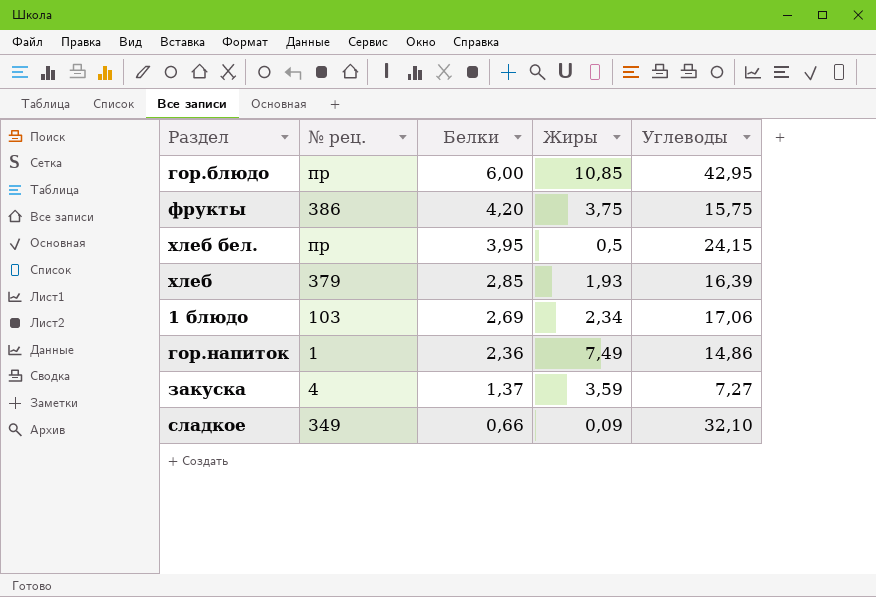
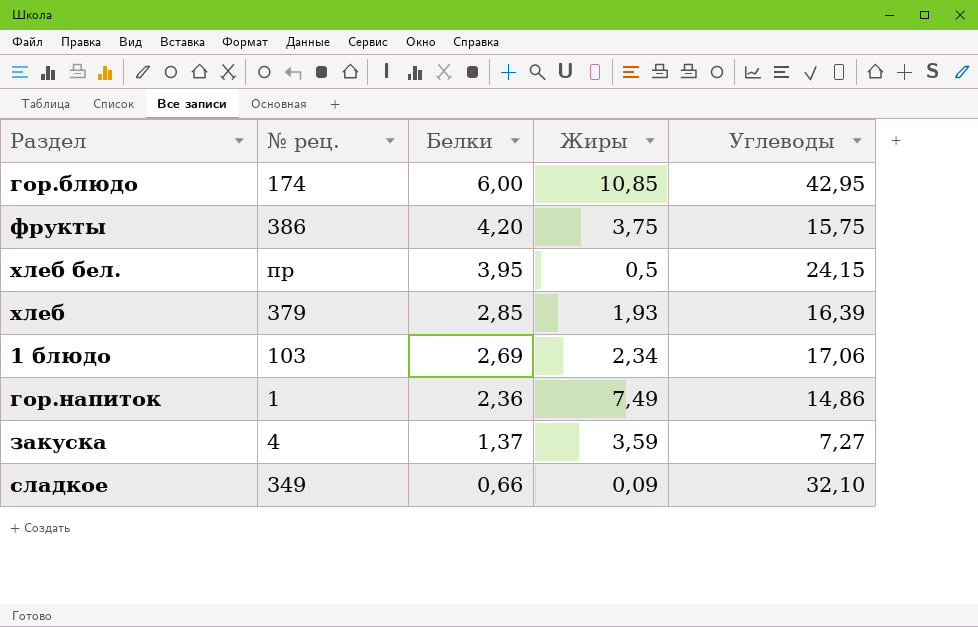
гор.блюдо | № рец.: пр -> 174

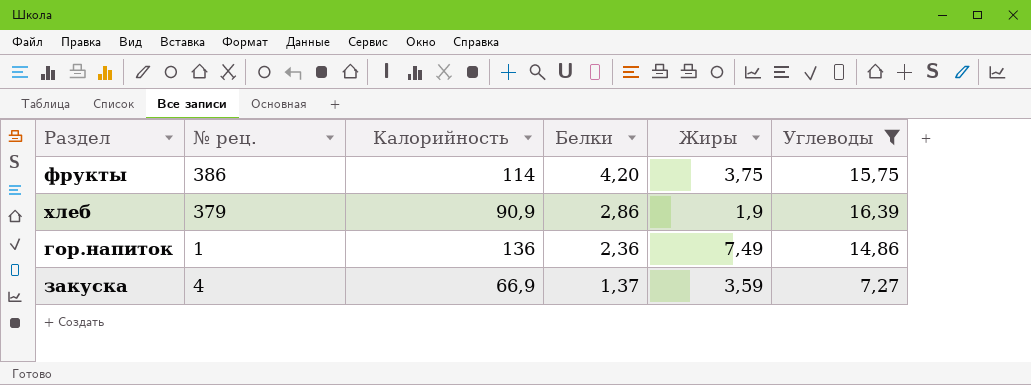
filter: none -> Углеводы <= 16,39
column Калорийность | position: none -> 3
хлеб | Белки: 2,85 -> 2,86
хлеб | Жиры: 1,93 -> 1,9

